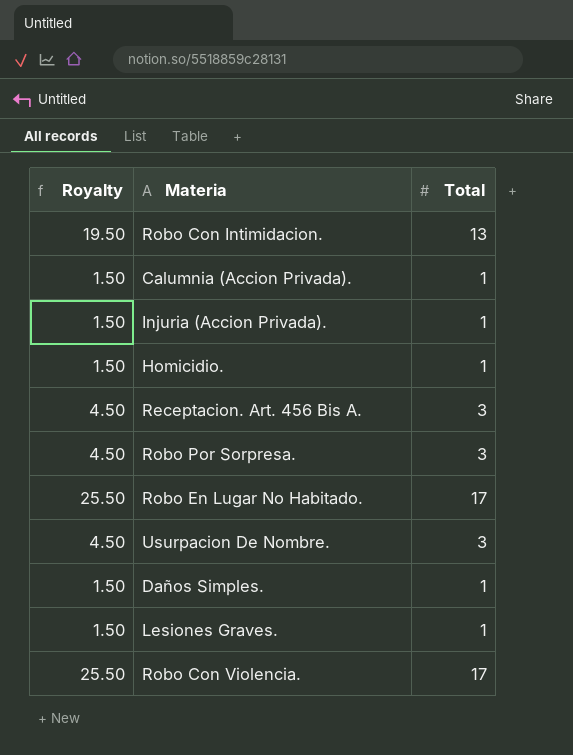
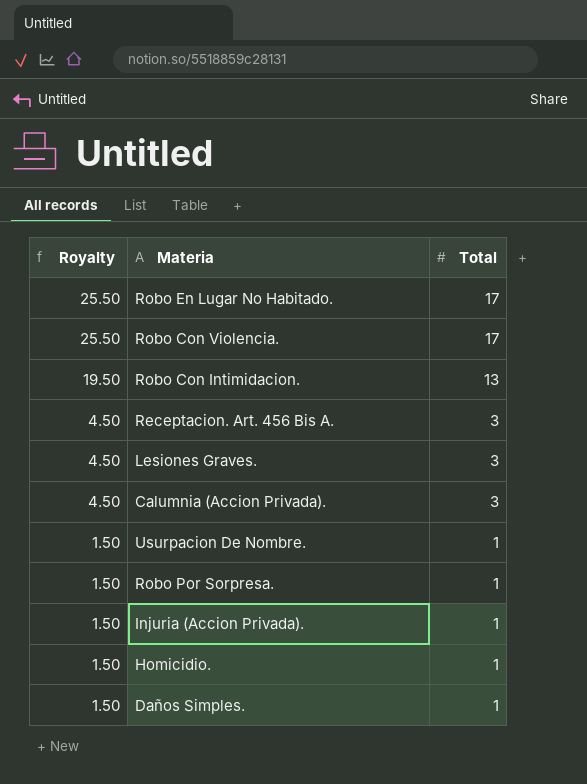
row order: none -> Royalty descending
Lesiones Graves. | Royalty: 1.50 -> 4.50
Lesiones Graves. | Total: 1 -> 3
Calumnia (Accion Privada). | Royalty: 1.50 -> 4.50
Calumnia (Accion Privada). | Total: 1 -> 3
Usurpacion De Nombre. | Royalty: 4.50 -> 1.50
Usurpacion De Nombre. | Total: 3 -> 1
Robo Por Sorpresa. | Royalty: 4.50 -> 1.50
Robo Por Sorpresa. | Total: 3 -> 1

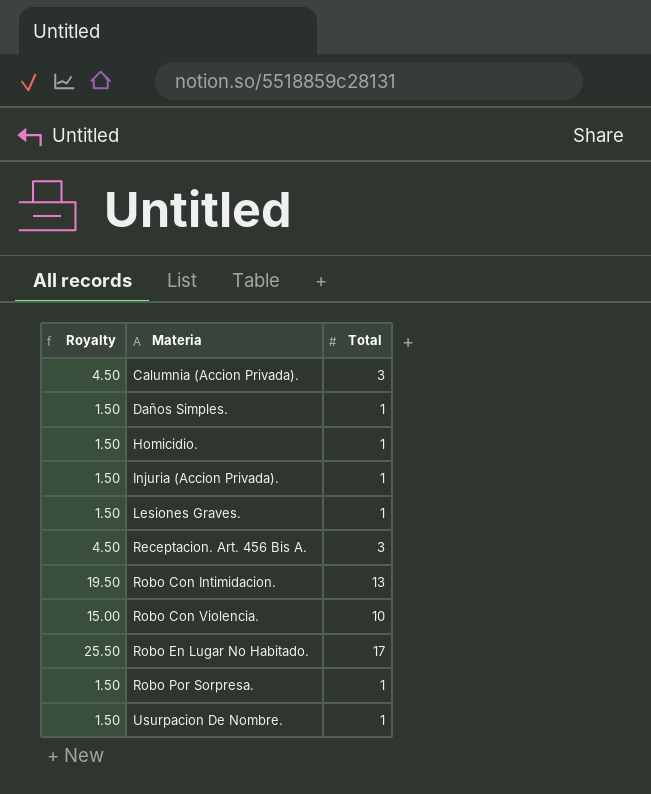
row order: Royalty descending -> Materia ascending
Lesiones Graves. | Royalty: 4.50 -> 1.50
Lesiones Graves. | Total: 3 -> 1
Robo Con Violencia. | Royalty: 25.50 -> 15.00
Robo Con Violencia. | Total: 17 -> 10

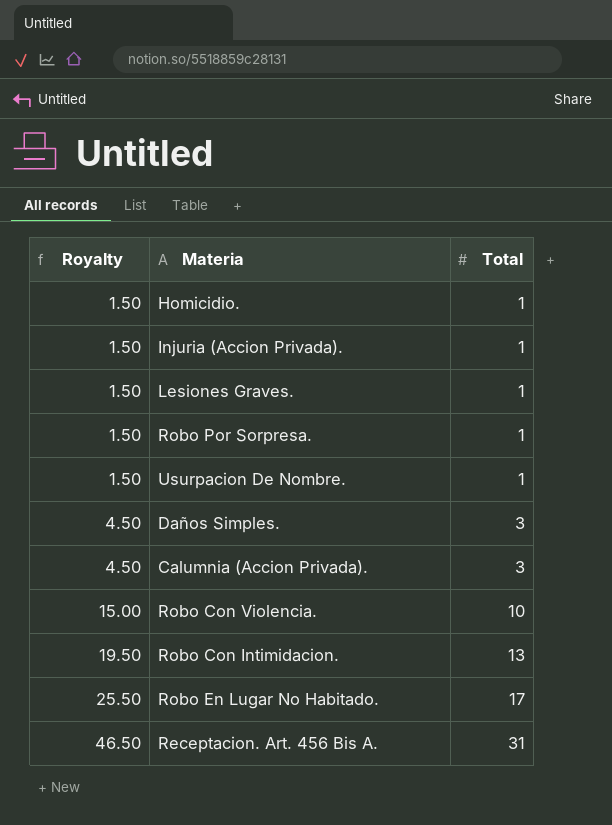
row order: Materia ascending -> Royalty ascending
Daños Simples. | Royalty: 1.50 -> 4.50
Daños Simples. | Total: 1 -> 3
Receptacion. Art. 456 Bis A. | Royalty: 4.50 -> 46.50
Receptacion. Art. 456 Bis A. | Total: 3 -> 31

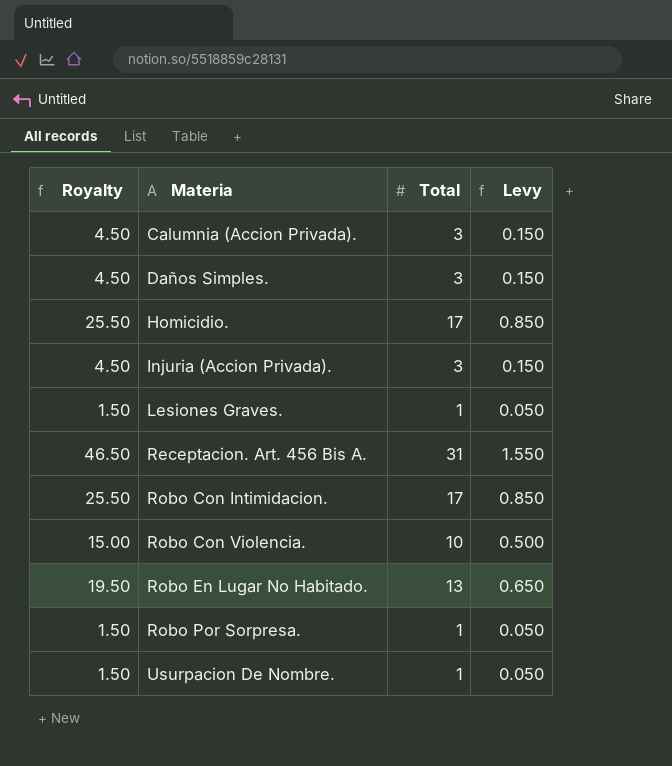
row order: Royalty ascending -> Materia ascending
column Levy | formula: none -> [Total] * 0.05
Homicidio. | Royalty: 1.50 -> 25.50
Homicidio. | Total: 1 -> 17
Injuria (Accion Privada). | Royalty: 1.50 -> 4.50
Injuria (Accion Privada). | Total: 1 -> 3
Robo Con Intimidacion. | Royalty: 19.50 -> 25.50
Robo Con Intimidacion. | Total: 13 -> 17
Robo En Lugar No Habitado. | Royalty: 25.50 -> 19.50
Robo En Lugar No Habitado. | Total: 17 -> 13

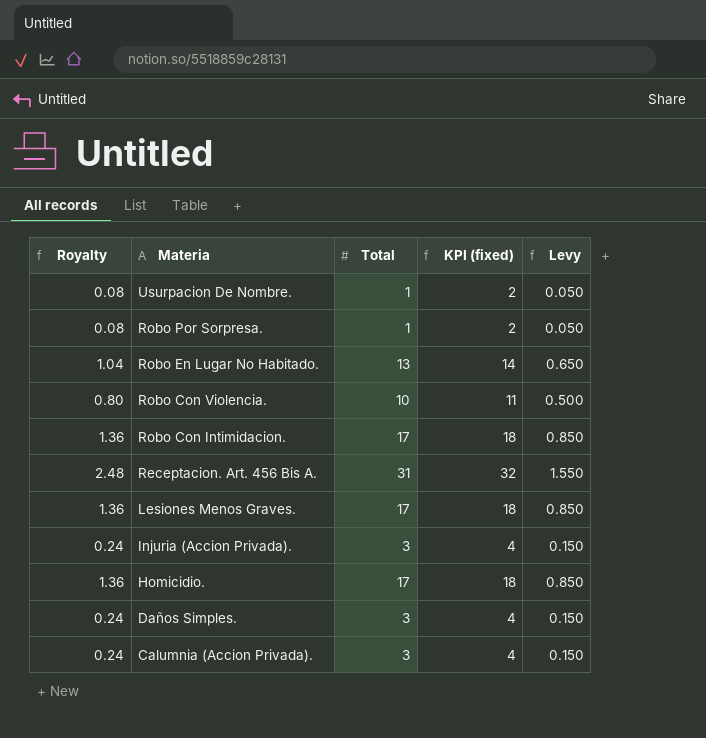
row order: Materia ascending -> Materia descending
column Royalty | formula: [Total] * 1.5 -> [Total] * 0.08
column KPI (fixed) | formula: none -> [Total] + 1
row Lesiones Graves.: 1.50 | 1 | 0.050 -> none
row Lesiones Menos Graves.: none -> 1.36 | 17 | 18 | 0.850

